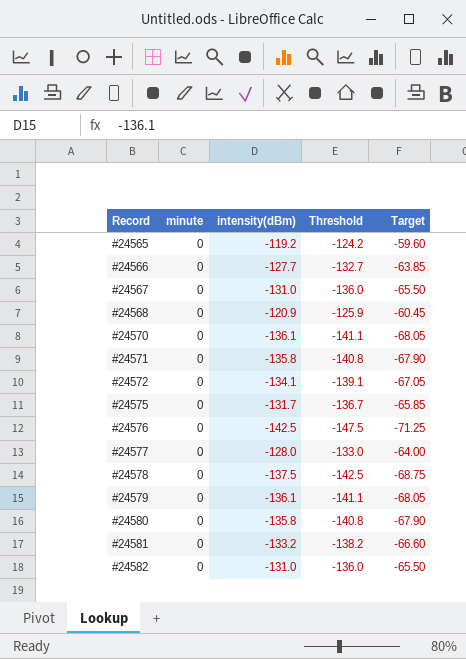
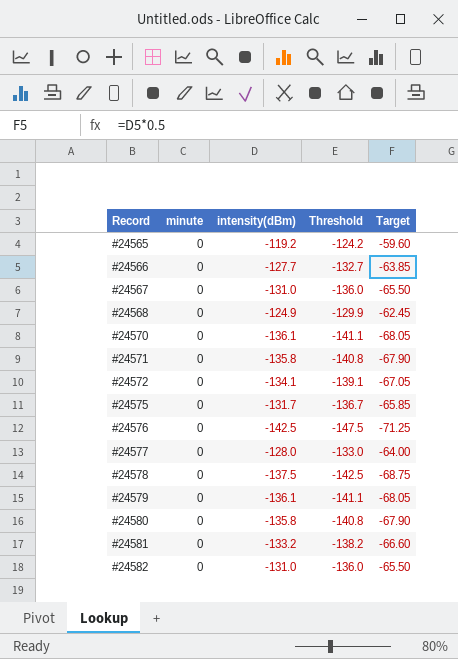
#24568 | intensity(dBm): -120.9 -> -124.9
#24568 | Threshold: -125.9 -> -129.9
#24568 | Target: -60.45 -> -62.45

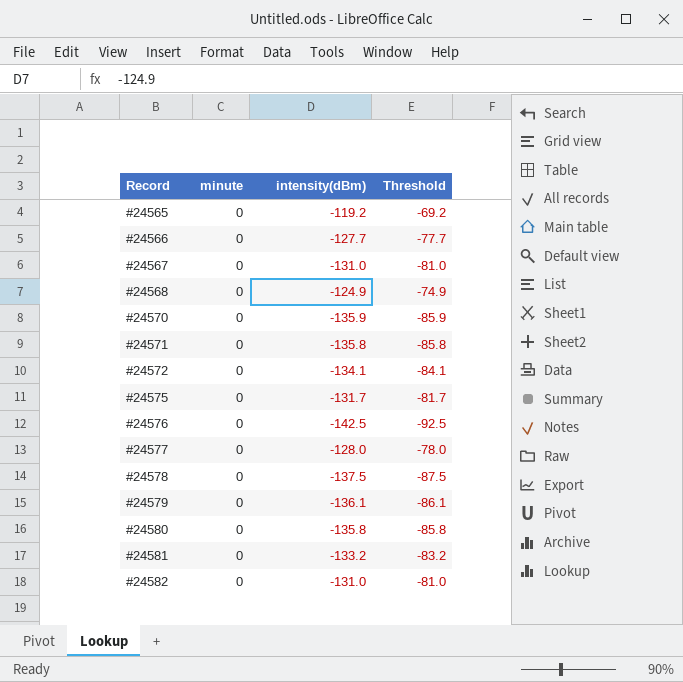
column Target | formula: [intensity(dBm)] * 0.5 -> none
column Threshold | formula: [intensity(dBm)] - 5 -> [intensity(dBm)] + 50
#24570 | intensity(dBm): -136.1 -> -135.9

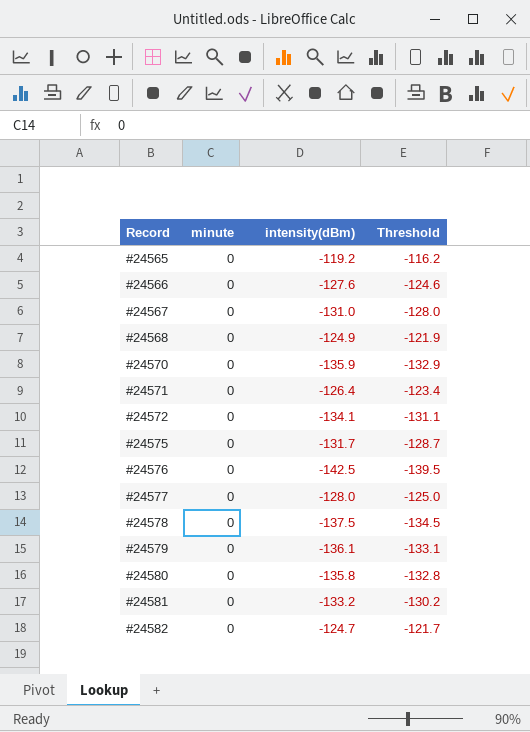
column Threshold | formula: [intensity(dBm)] + 50 -> [intensity(dBm)] + 3
#24566 | intensity(dBm): -127.7 -> -127.6
#24571 | intensity(dBm): -135.8 -> -126.4
#24582 | intensity(dBm): -131.0 -> -124.7

